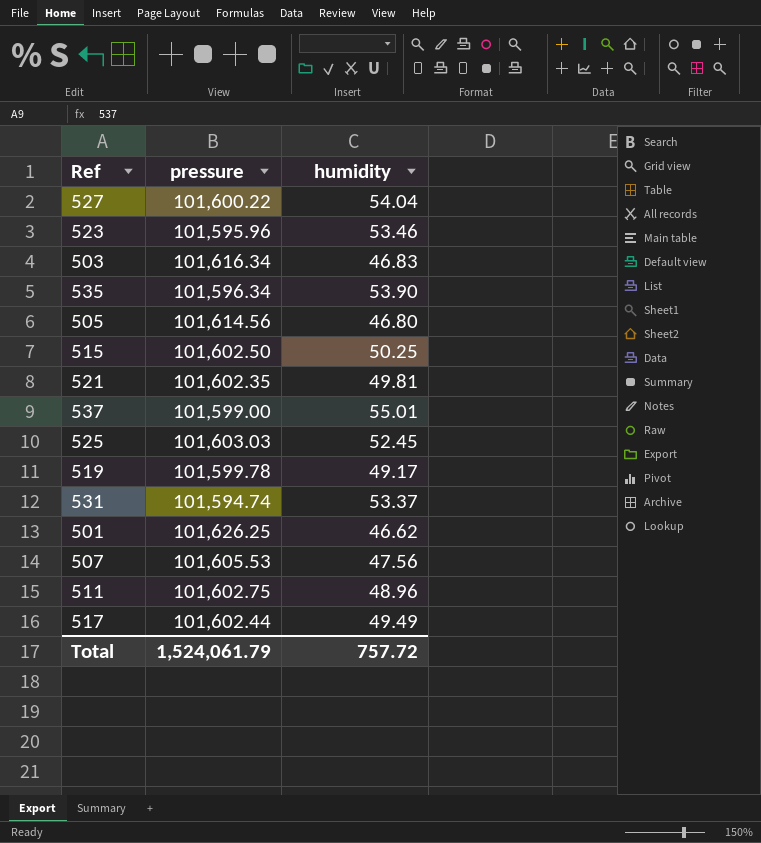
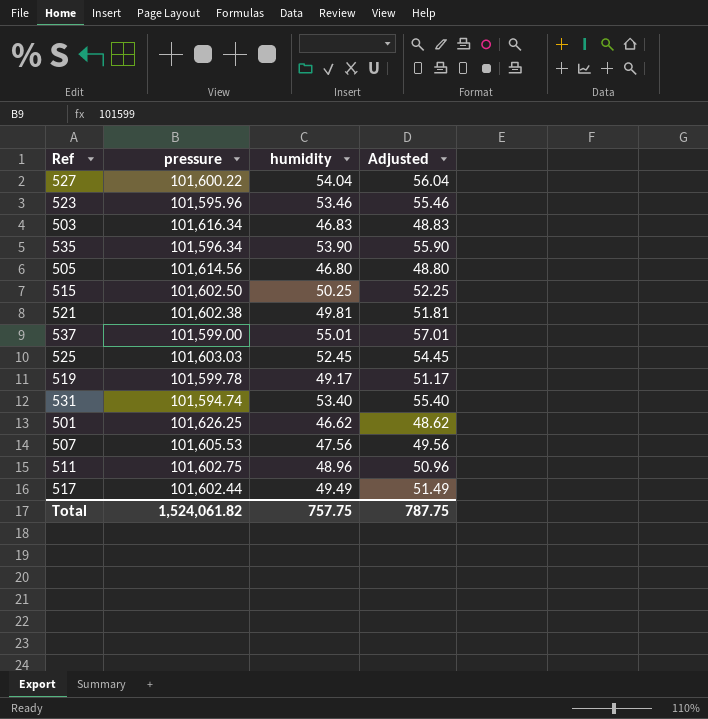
column Adjusted | formula: none -> [humidity] + 2
521 | pressure: 101,602.35 -> 101,602.38
531 | humidity: 53.37 -> 53.40
Total | pressure: 1,524,061.79 -> 1,524,061.82
Total | humidity: 757.72 -> 757.75

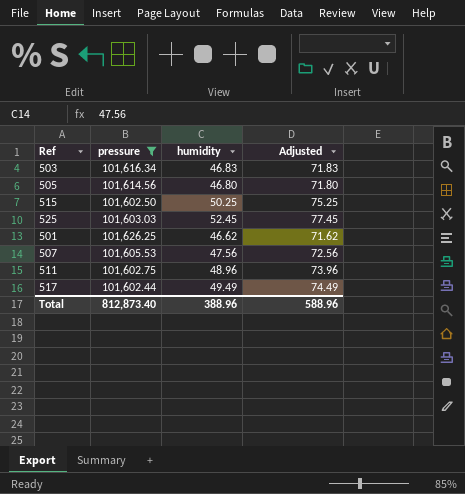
filter: none -> pressure >= 101,602.44
column Adjusted | formula: [humidity] + 2 -> [humidity] + 25
Total | pressure: 1,524,061.82 -> 812,873.40
Total | humidity: 757.75 -> 388.96
Total | Adjusted: 787.75 -> 588.96

